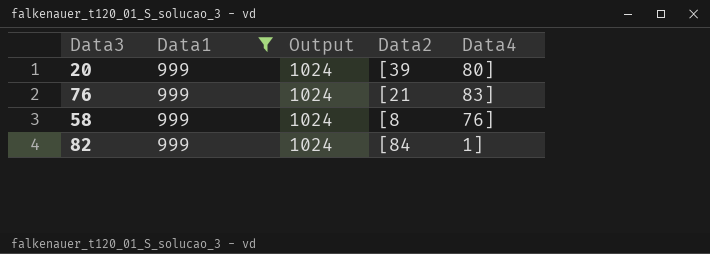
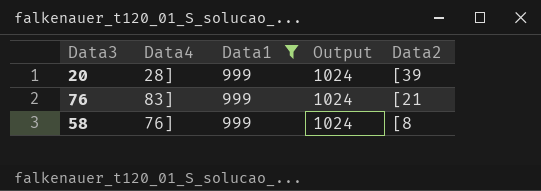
column Data4 | position: 5 -> 2
row 82: 999 | 1024 | [84 | 1] -> none
20 | Data4: 80] -> 28]

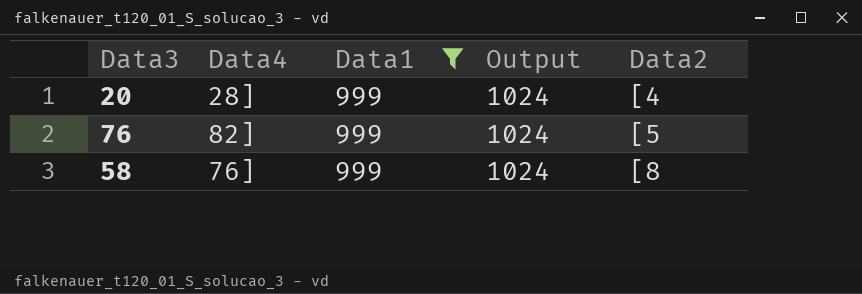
20 | Data2: [39 -> [4
76 | Data4: 83] -> 82]
76 | Data2: [21 -> [5

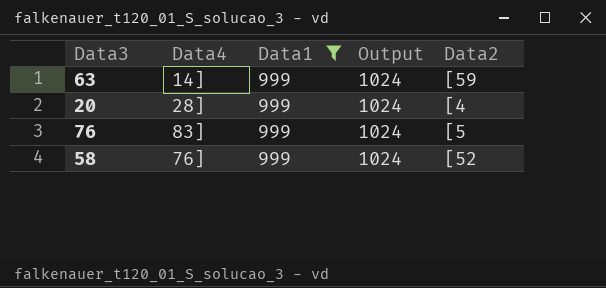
row 63: none -> 14] | 999 | 1024 | [59
76 | Data4: 82] -> 83]
58 | Data2: [8 -> [52

